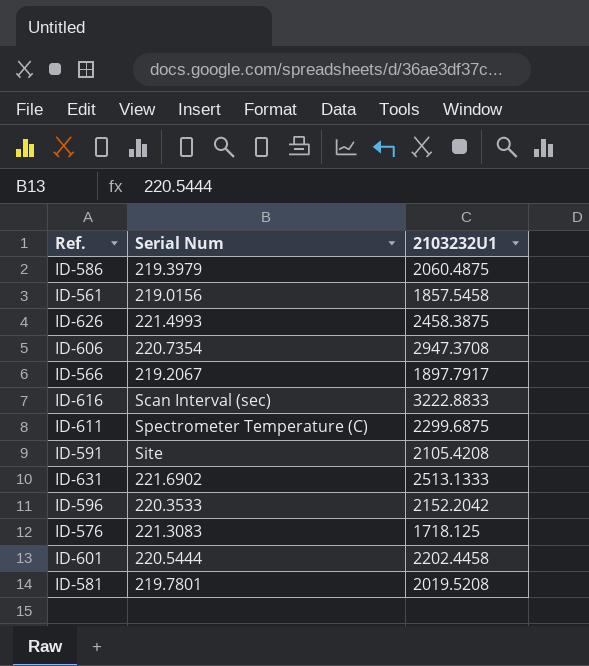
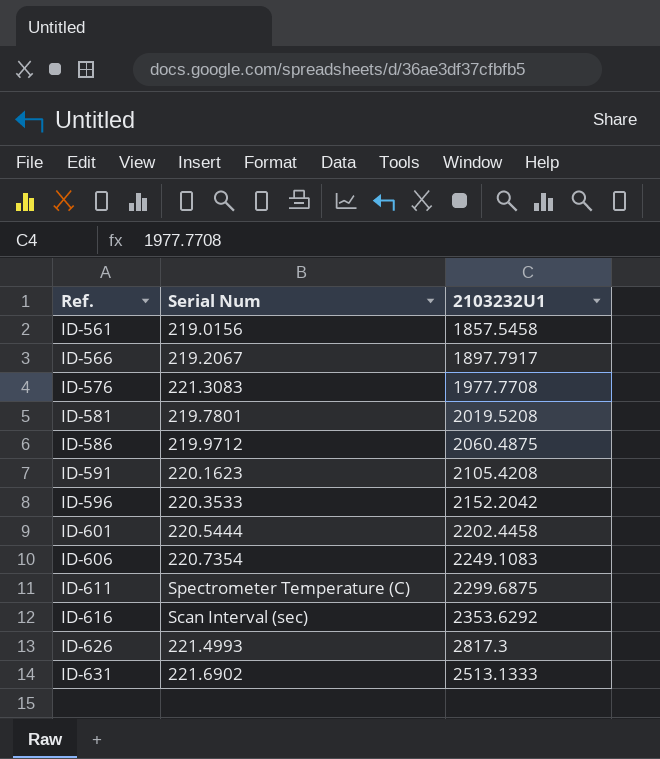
row order: none -> Ref. ascending
ID-576 | 2103232U1: 1718.125 -> 1977.7708
ID-586 | Serial Num: 219.3979 -> 219.9712
ID-591 | Serial Num: Site -> 220.1623
ID-606 | 2103232U1: 2947.3708 -> 2249.1083
ID-616 | 2103232U1: 3222.8833 -> 2353.6292
ID-626 | 2103232U1: 2458.3875 -> 2817.3

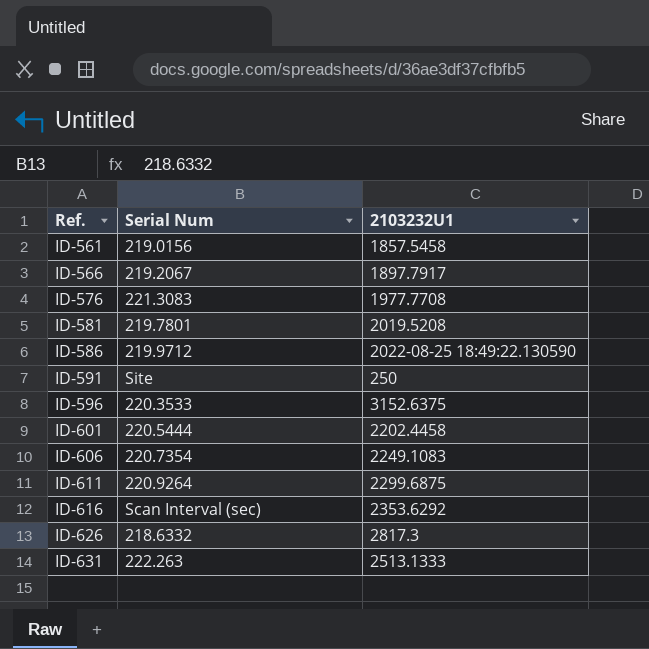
ID-586 | 2103232U1: 2060.4875 -> 2022-08-25 18:49:22.130590
ID-591 | Serial Num: 220.1623 -> Site
ID-591 | 2103232U1: 2105.4208 -> 250
ID-596 | 2103232U1: 2152.2042 -> 3152.6375
ID-611 | Serial Num: Spectrometer Temperature (C) -> 220.9264
ID-626 | Serial Num: 221.4993 -> 218.6332
ID-631 | Serial Num: 221.6902 -> 222.263

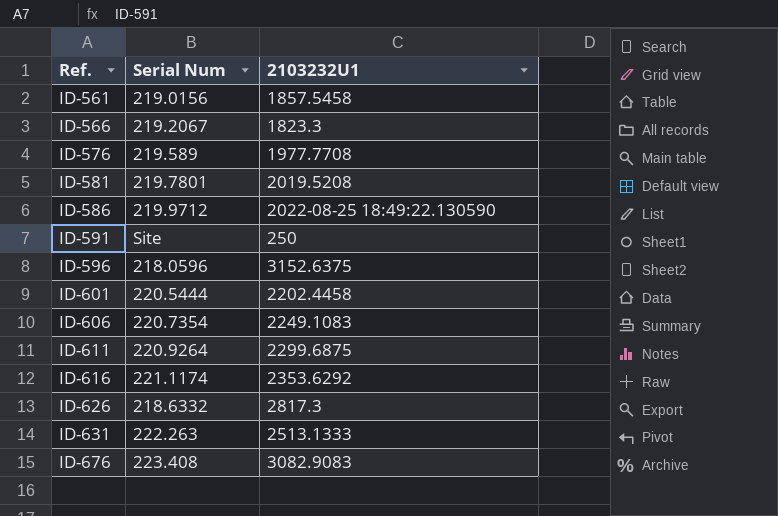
ID-566 | 2103232U1: 1897.7917 -> 1823.3
ID-576 | Serial Num: 221.3083 -> 219.589
ID-596 | Serial Num: 220.3533 -> 218.0596
ID-616 | Serial Num: Scan Interval (sec) -> 221.1174
row ID-676: none -> 223.408 | 3082.9083

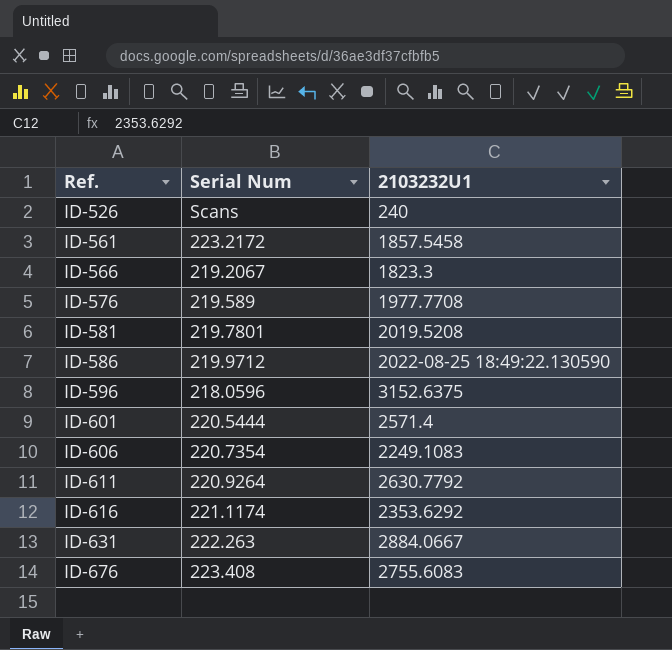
row ID-591: Site | 250 -> none
row ID-626: 218.6332 | 2817.3 -> none
row ID-526: none -> Scans | 240
ID-561 | Serial Num: 219.0156 -> 223.2172
ID-601 | 2103232U1: 2202.4458 -> 2571.4
ID-611 | 2103232U1: 2299.6875 -> 2630.7792
ID-631 | 2103232U1: 2513.1333 -> 2884.0667
ID-676 | 2103232U1: 3082.9083 -> 2755.6083

